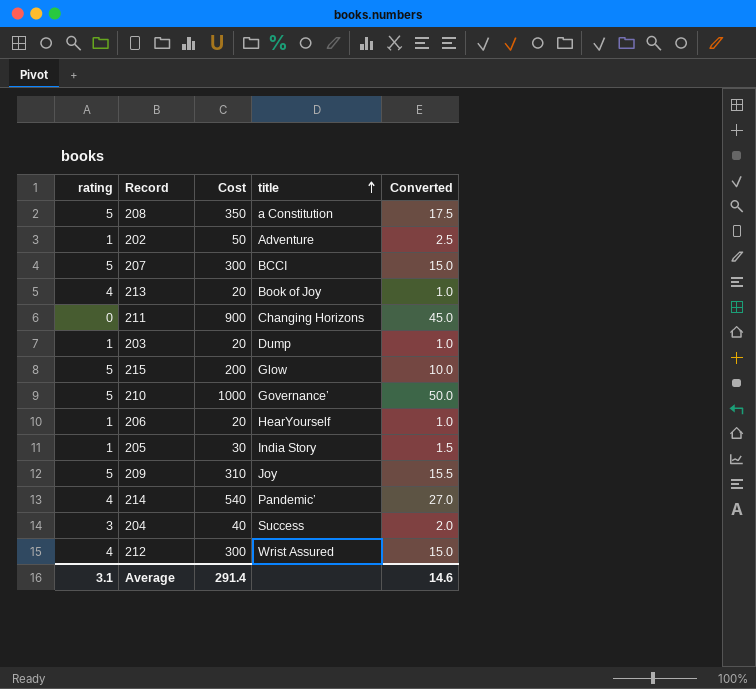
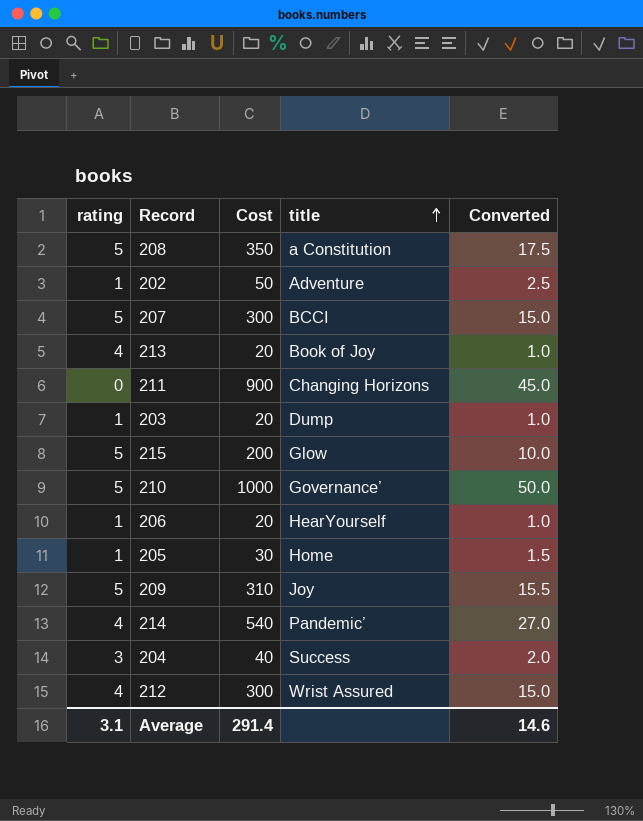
205 | title: India Story -> Home

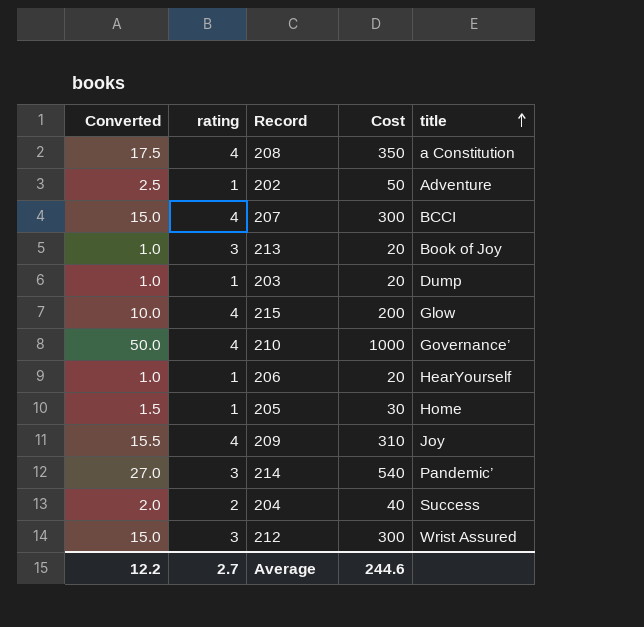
column Converted | position: 5 -> 1
row 211: 0 | 900 | Changing Horizons | 45.0 -> none
208 | rating: 5 -> 4
207 | rating: 5 -> 4
213 | rating: 4 -> 3
215 | rating: 5 -> 4
210 | rating: 5 -> 4
209 | rating: 5 -> 4
214 | rating: 4 -> 3
204 | rating: 3 -> 2
212 | rating: 4 -> 3
Average | Converted: 14.6 -> 12.2
Average | rating: 3.1 -> 2.7
Average | Cost: 291.4 -> 244.6

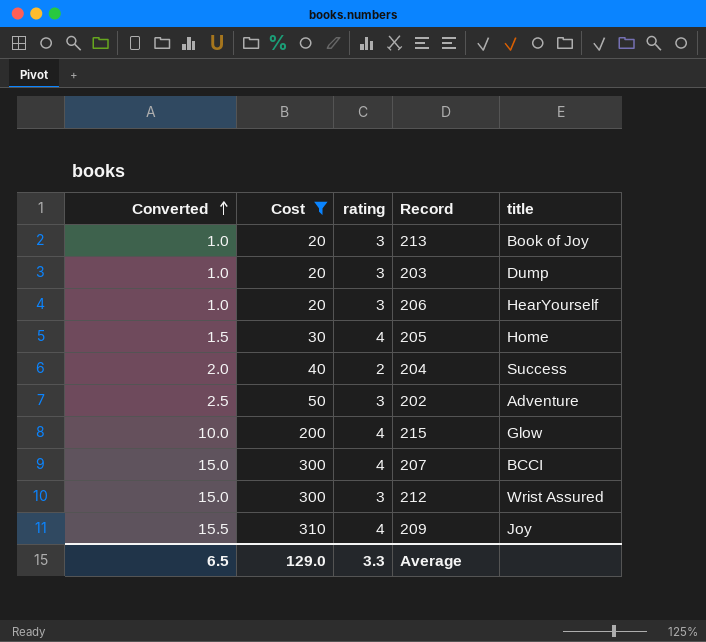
filter: none -> Cost <= 310
row order: title ascending -> Converted ascending
column Cost | position: 4 -> 2
203 | rating: 1 -> 3
206 | rating: 1 -> 3
205 | rating: 1 -> 4
202 | rating: 1 -> 3
Average | Converted: 12.2 -> 6.5
Average | Cost: 244.6 -> 129.0
Average | rating: 2.7 -> 3.3

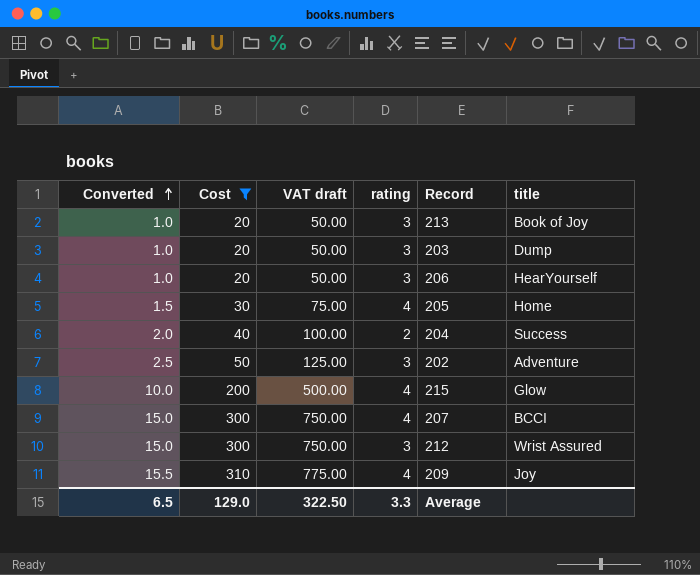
column VAT draft | formula: none -> [Cost] * 2.5

